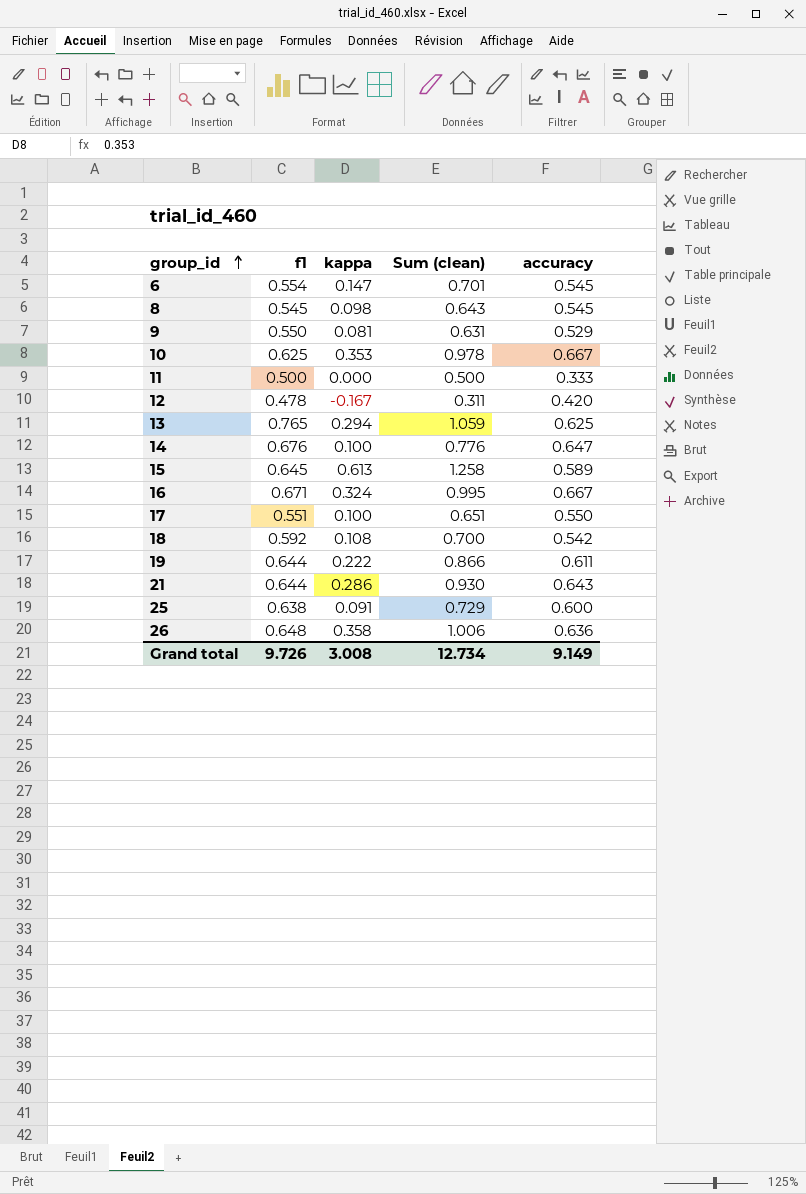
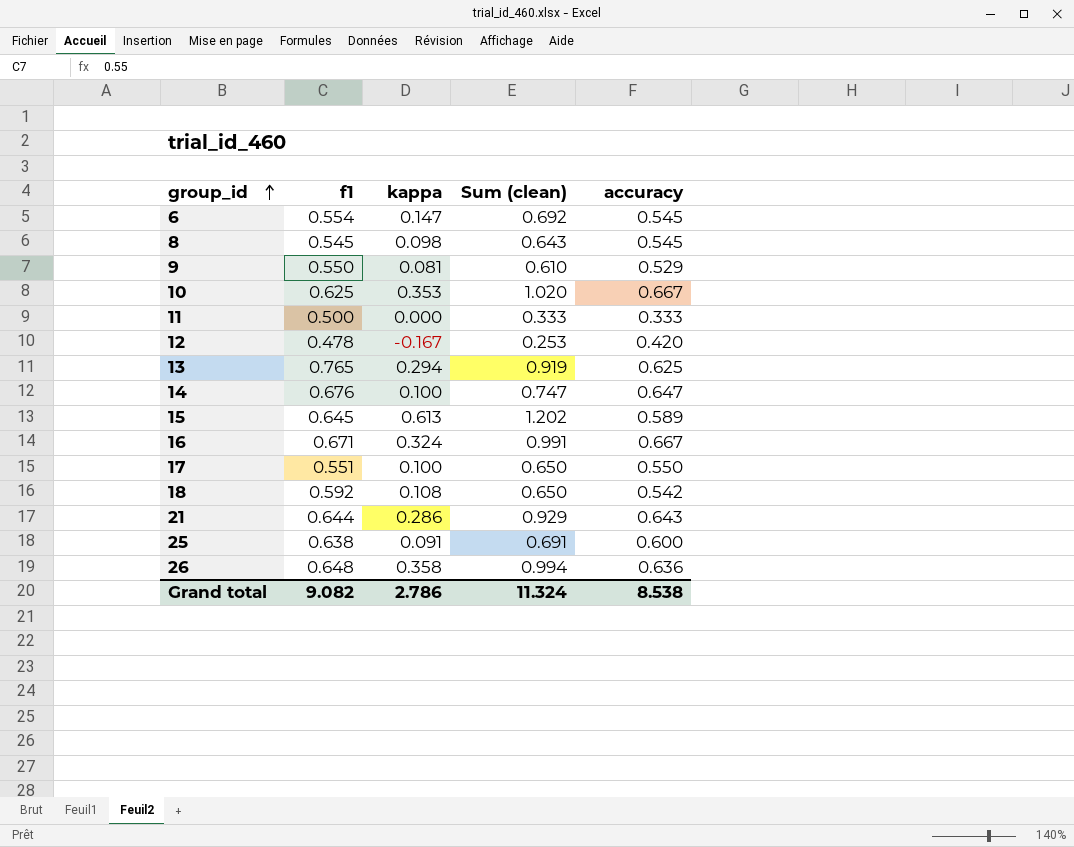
column Sum (clean) | formula: [f1] + [kappa] -> [kappa] + [accuracy]
row 19: 0.644 | 0.222 | 0.866 | 0.611 -> none
Grand total | f1: 9.726 -> 9.082
Grand total | kappa: 3.008 -> 2.786
Grand total | Sum (clean): 12.734 -> 11.324
Grand total | accuracy: 9.149 -> 8.538

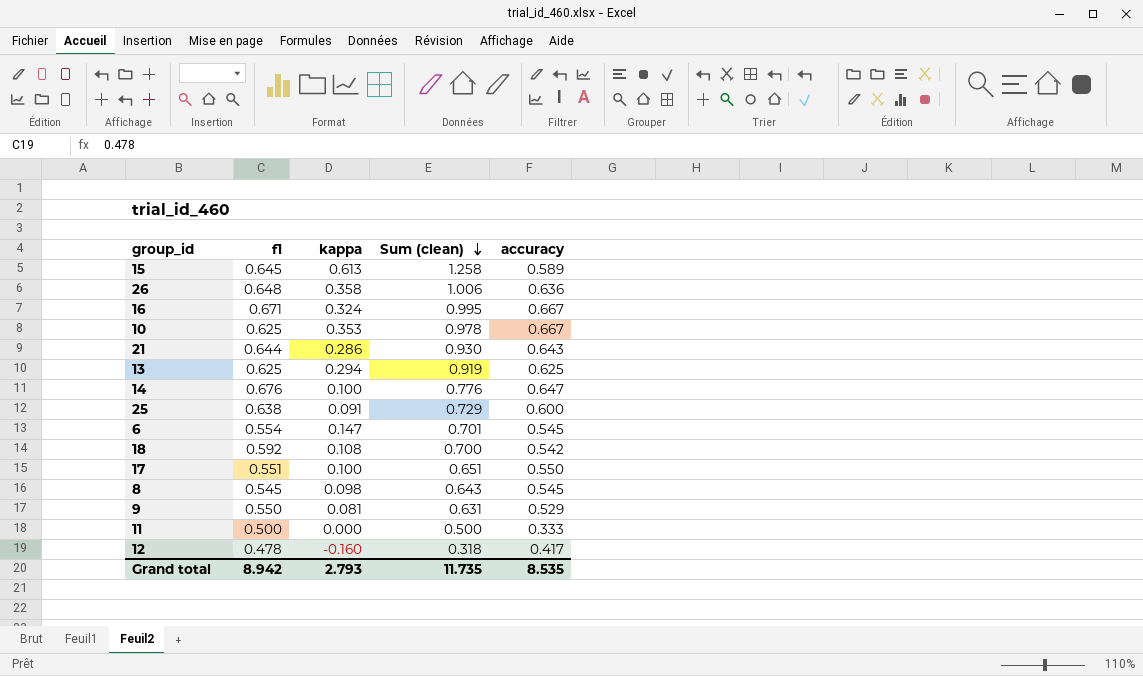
row order: group_id ascending -> Sum (clean) descending
column Sum (clean) | formula: [kappa] + [accuracy] -> [f1] + [kappa]
13 | f1: 0.765 -> 0.625
12 | kappa: -0.167 -> -0.160
12 | accuracy: 0.420 -> 0.417
Grand total | f1: 9.082 -> 8.942
Grand total | kappa: 2.786 -> 2.793
Grand total | Sum (clean): 11.324 -> 11.735
Grand total | accuracy: 8.538 -> 8.535

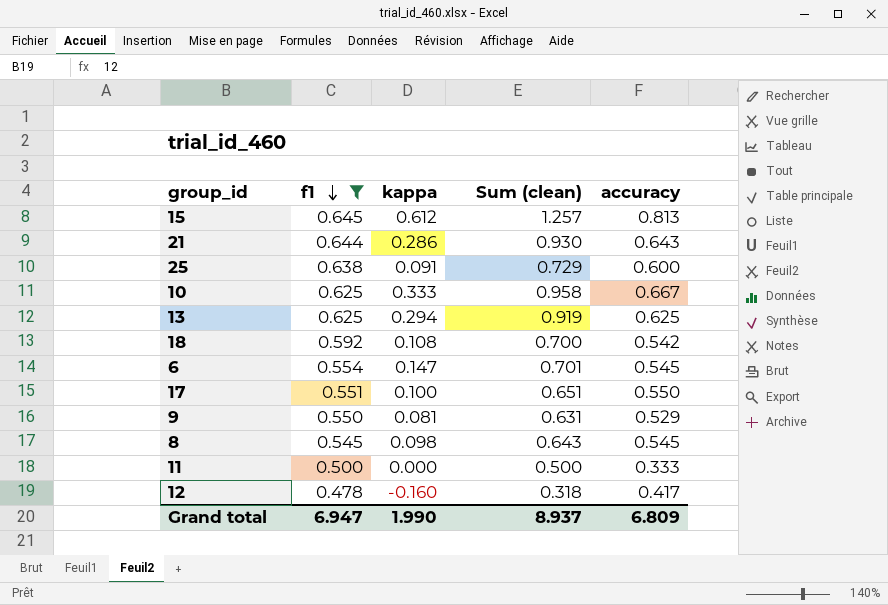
filter: none -> f1 <= 0.645
row order: Sum (clean) descending -> f1 descending
15 | kappa: 0.613 -> 0.612
15 | Sum (clean): 1.258 -> 1.257
15 | accuracy: 0.589 -> 0.813
10 | kappa: 0.353 -> 0.333
10 | Sum (clean): 0.978 -> 0.958
Grand total | f1: 8.942 -> 6.947
Grand total | kappa: 2.793 -> 1.990
Grand total | Sum (clean): 11.735 -> 8.937
Grand total | accuracy: 8.535 -> 6.809

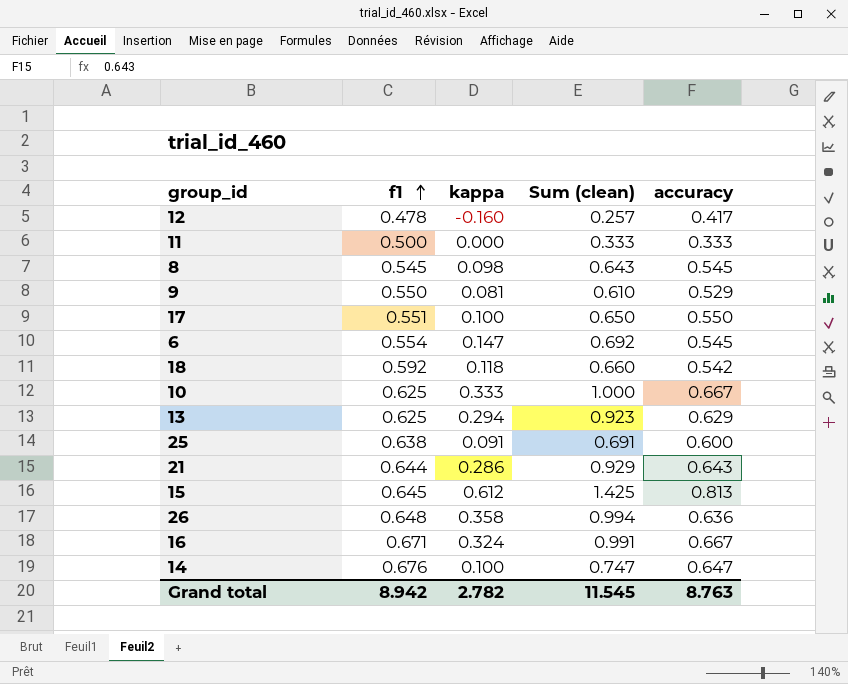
filter: f1 <= 0.645 -> none
row order: f1 descending -> f1 ascending
column Sum (clean) | formula: [f1] + [kappa] -> [kappa] + [accuracy]
18 | kappa: 0.108 -> 0.118
13 | accuracy: 0.625 -> 0.629
Grand total | f1: 6.947 -> 8.942
Grand total | kappa: 1.990 -> 2.782
Grand total | Sum (clean): 8.937 -> 11.545
Grand total | accuracy: 6.809 -> 8.763

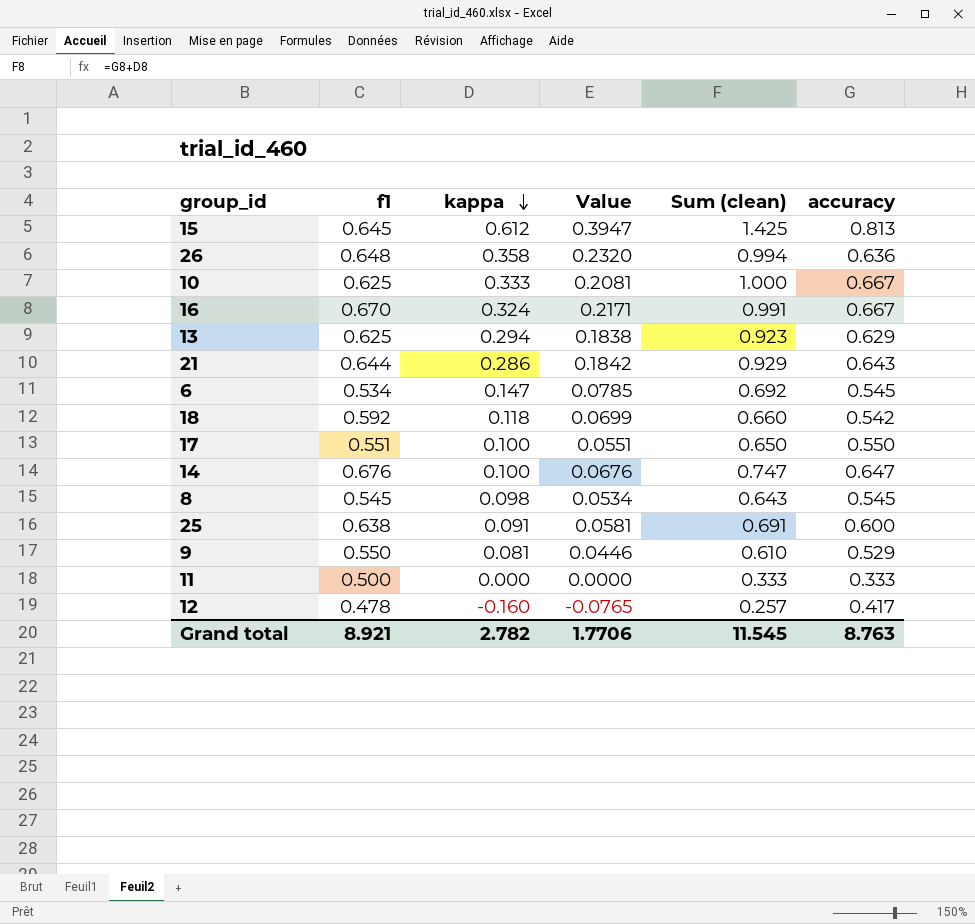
row order: f1 ascending -> kappa descending
column Value | formula: none -> [f1] * [kappa]
16 | f1: 0.671 -> 0.670
6 | f1: 0.554 -> 0.534
Grand total | f1: 8.942 -> 8.921

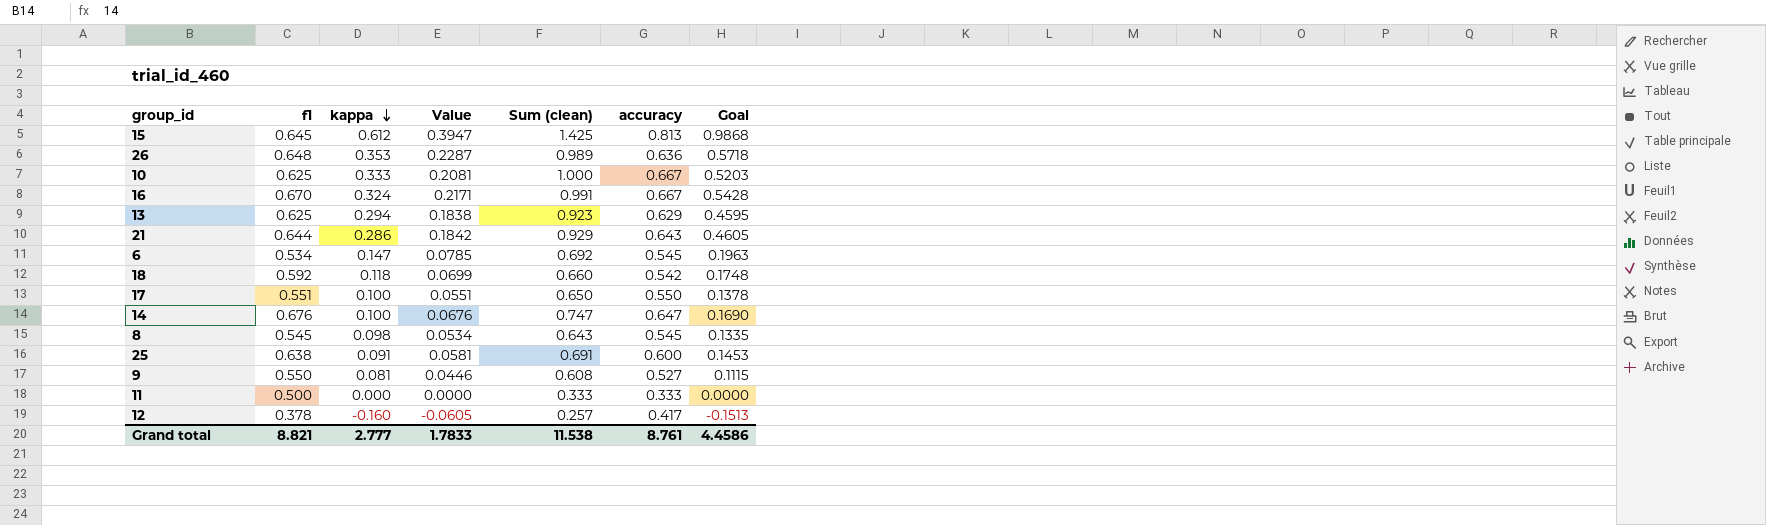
column Goal | formula: none -> [Value] * 2.5
26 | kappa: 0.358 -> 0.353
26 | Value: 0.2320 -> 0.2287
26 | Sum (clean): 0.994 -> 0.989
9 | Sum (clean): 0.610 -> 0.608
9 | accuracy: 0.529 -> 0.527
12 | f1: 0.478 -> 0.378
12 | Value: -0.0765 -> -0.0605
Grand total | f1: 8.921 -> 8.821
Grand total | kappa: 2.782 -> 2.777
Grand total | Value: 1.7706 -> 1.7833
Grand total | Sum (clean): 11.545 -> 11.538
Grand total | accuracy: 8.763 -> 8.761

